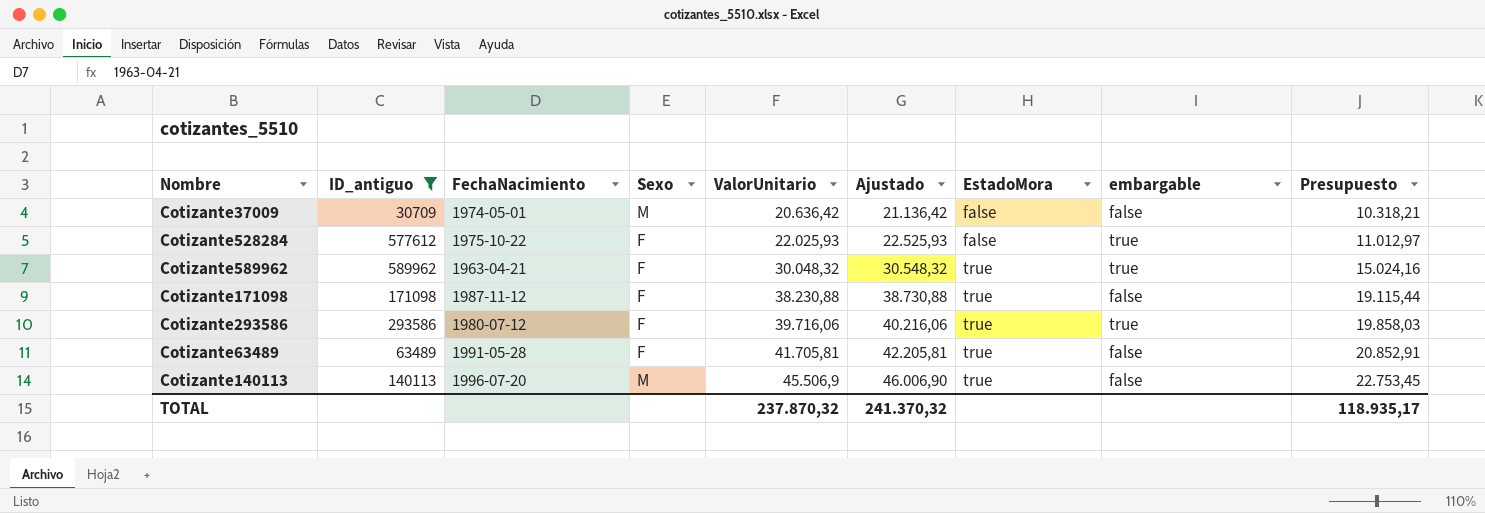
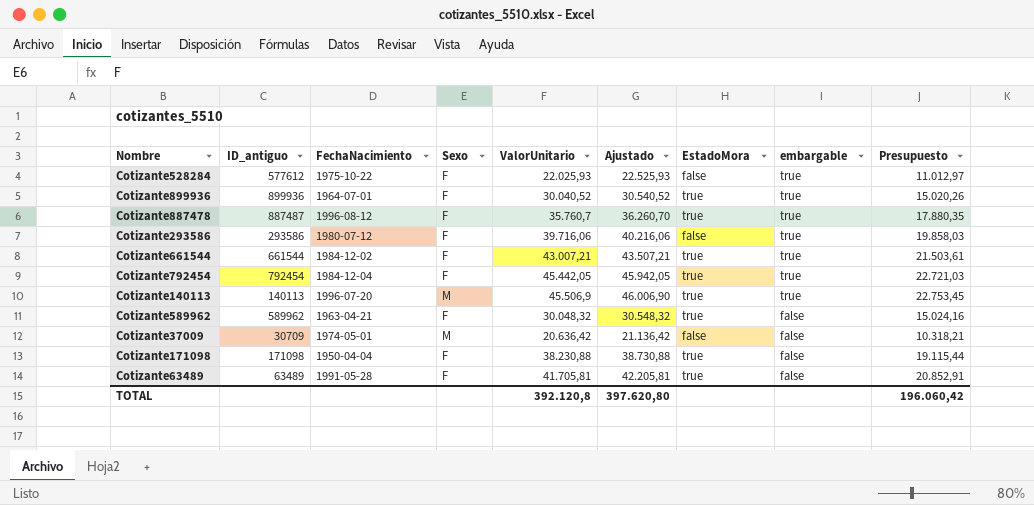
filter: ID_antiguo <= 589962 -> none
row order: ValorUnitario ascending -> embargable descending
Cotizante293586 | EstadoMora: true -> false
Cotizante140113 | embargable: false -> true
Cotizante589962 | embargable: true -> false
Cotizante171098 | FechaNacimiento: 1987-11-12 -> 1950-04-04
TOTAL | ValorUnitario: 237.870,32 -> 392.120,8
TOTAL | Ajustado: 241.370,32 -> 397.620,80
TOTAL | Presupuesto: 118.935,17 -> 196.060,42

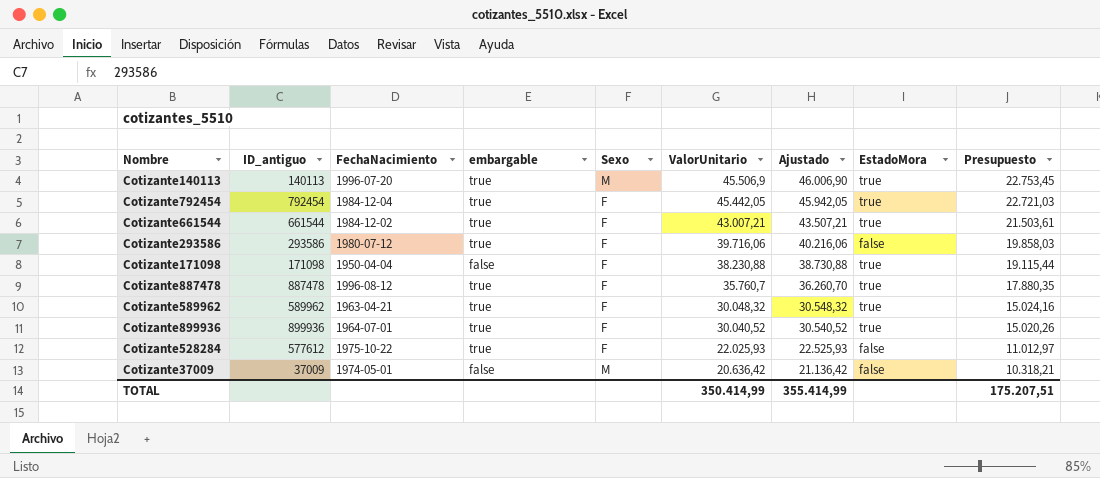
row order: embargable descending -> ValorUnitario descending
column embargable | position: 8 -> 4
row Cotizante63489: 63489 | 1991-05-28 | F | 41.705,81 | 42.205,81 | true | false | 20.852,91 -> none
Cotizante887478 | ID_antiguo: 887487 -> 887478
Cotizante589962 | embargable: false -> true
Cotizante37009 | ID_antiguo: 30709 -> 37009
TOTAL | ValorUnitario: 392.120,8 -> 350.414,99
TOTAL | Ajustado: 397.620,80 -> 355.414,99
TOTAL | Presupuesto: 196.060,42 -> 175.207,51

